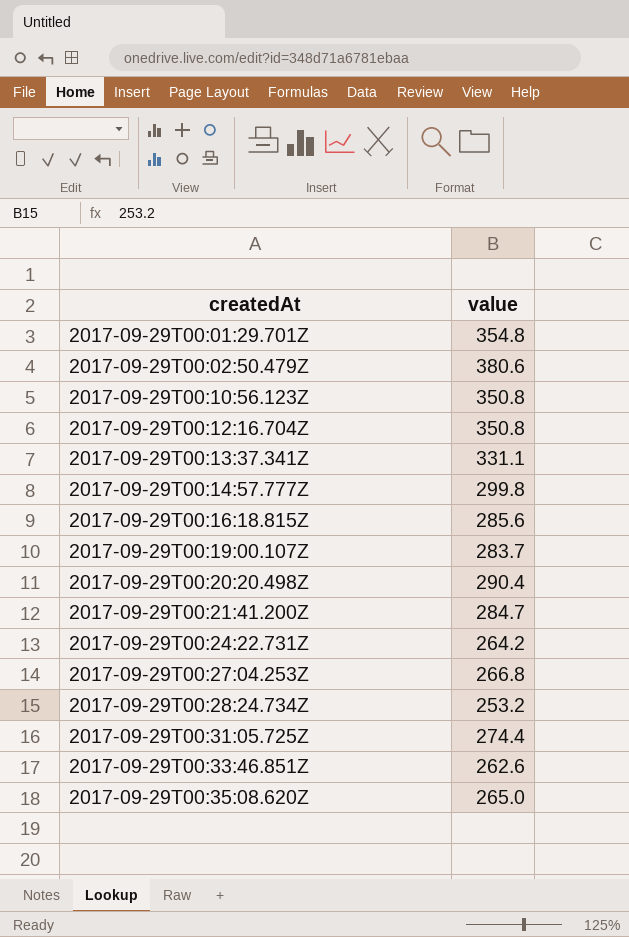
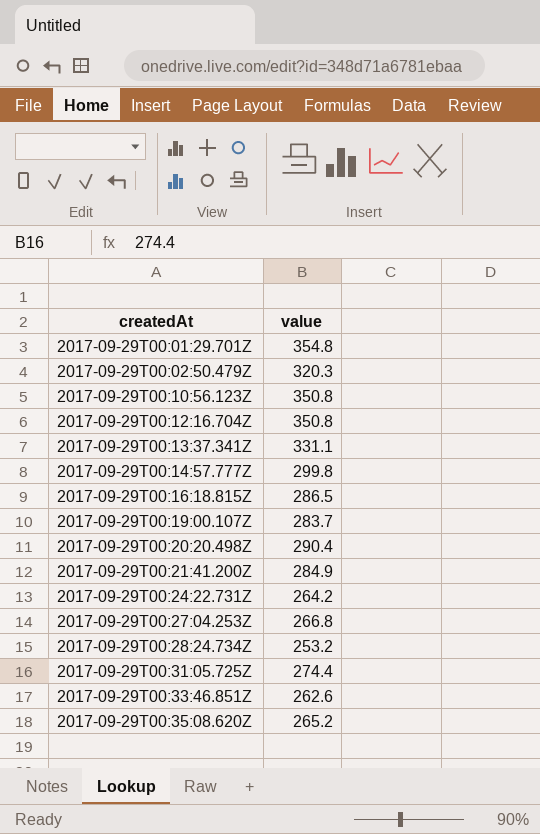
2017-09-29T00:02:50.479Z | value: 380.6 -> 320.3
2017-09-29T00:16:18.815Z | value: 285.6 -> 286.5
2017-09-29T00:21:41.200Z | value: 284.7 -> 284.9
2017-09-29T00:35:08.620Z | value: 265.0 -> 265.2

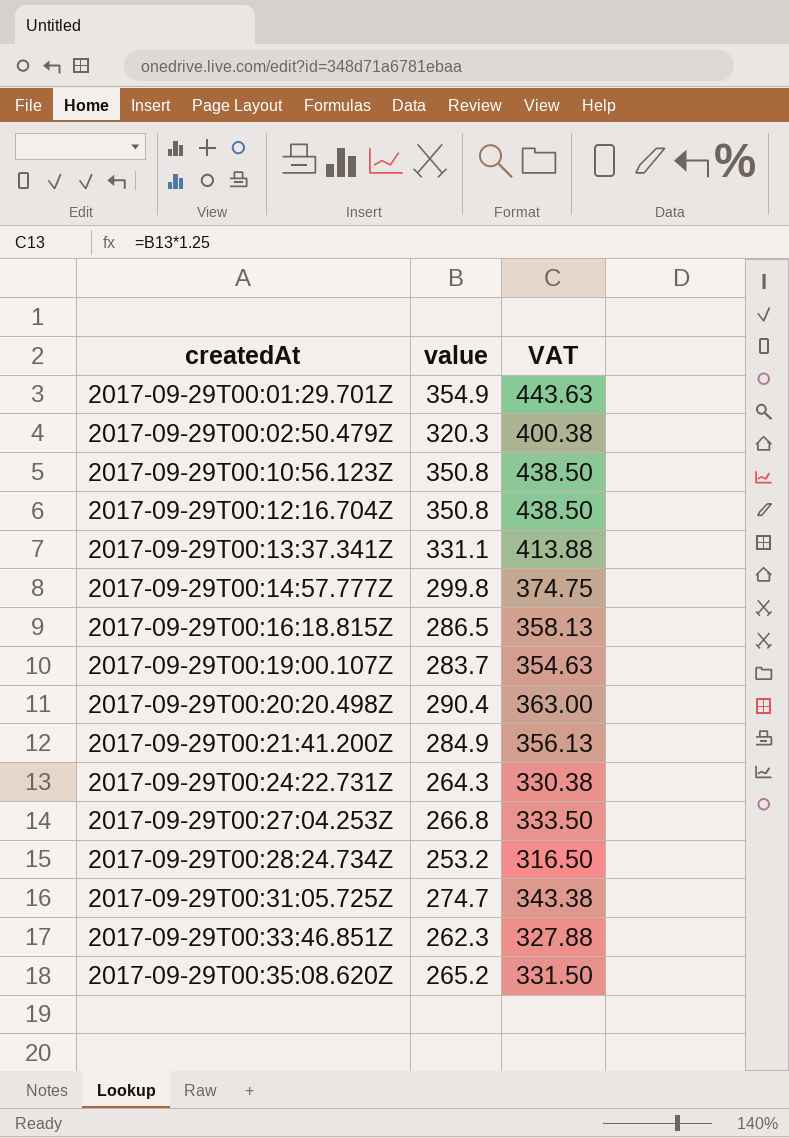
column VAT | formula: none -> [value] * 1.25
2017-09-29T00:01:29.701Z | value: 354.8 -> 354.9
2017-09-29T00:24:22.731Z | value: 264.2 -> 264.3
2017-09-29T00:31:05.725Z | value: 274.4 -> 274.7
2017-09-29T00:33:46.851Z | value: 262.6 -> 262.3

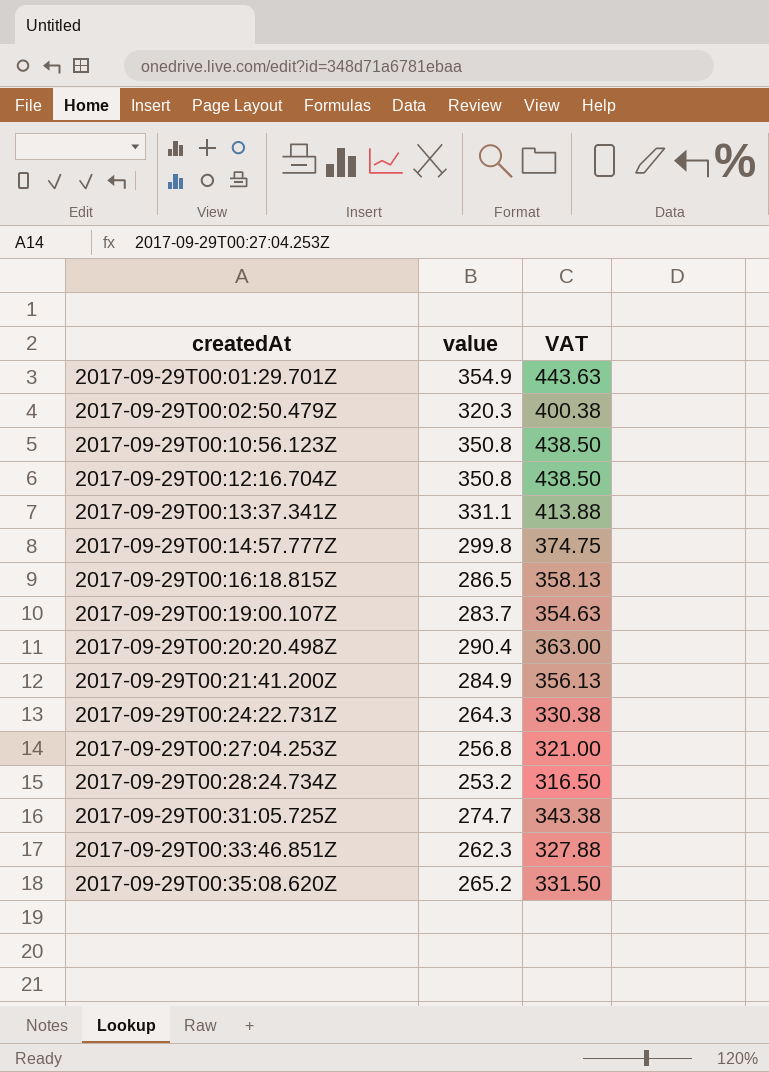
2017-09-29T00:27:04.253Z | value: 266.8 -> 256.8
2017-09-29T00:27:04.253Z | VAT: 333.50 -> 321.00

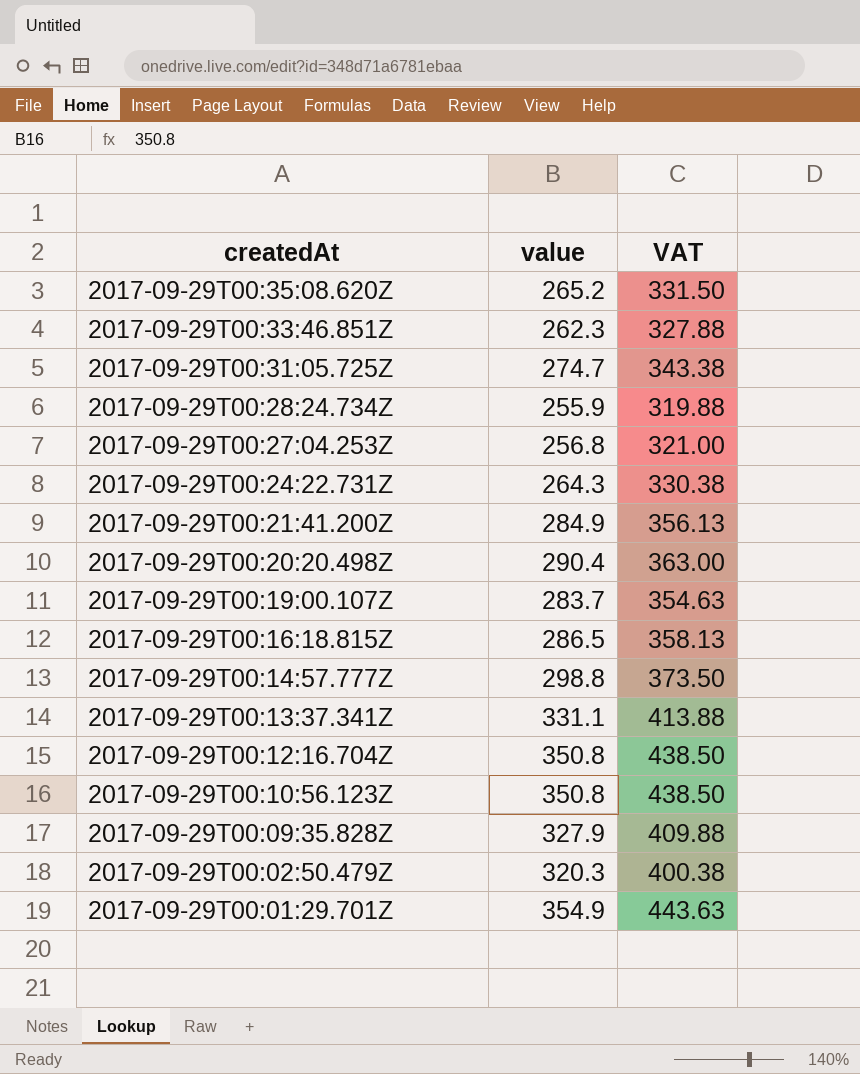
row order: createdAt ascending -> createdAt descending
2017-09-29T00:28:24.734Z | value: 253.2 -> 255.9
2017-09-29T00:28:24.734Z | VAT: 316.50 -> 319.88
2017-09-29T00:14:57.777Z | value: 299.8 -> 298.8
2017-09-29T00:14:57.777Z | VAT: 374.75 -> 373.50
row 2017-09-29T00:09:35.828Z: none -> 327.9 | 409.88

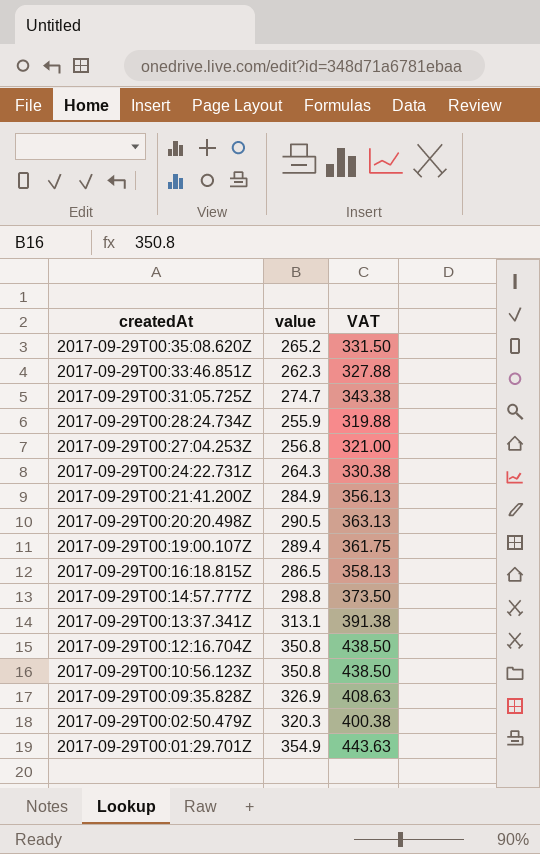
2017-09-29T00:20:20.498Z | value: 290.4 -> 290.5
2017-09-29T00:20:20.498Z | VAT: 363.00 -> 363.13
2017-09-29T00:19:00.107Z | value: 283.7 -> 289.4
2017-09-29T00:19:00.107Z | VAT: 354.63 -> 361.75
2017-09-29T00:13:37.341Z | value: 331.1 -> 313.1
2017-09-29T00:13:37.341Z | VAT: 413.88 -> 391.38
2017-09-29T00:09:35.828Z | value: 327.9 -> 326.9
2017-09-29T00:09:35.828Z | VAT: 409.88 -> 408.63

